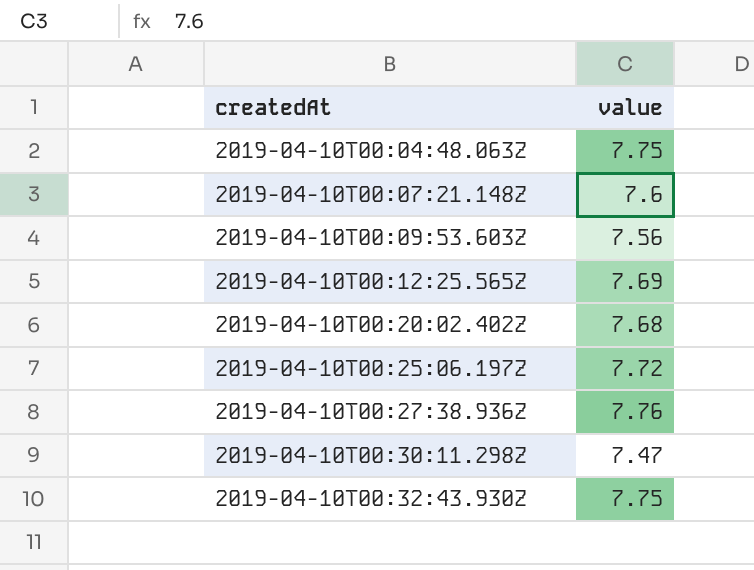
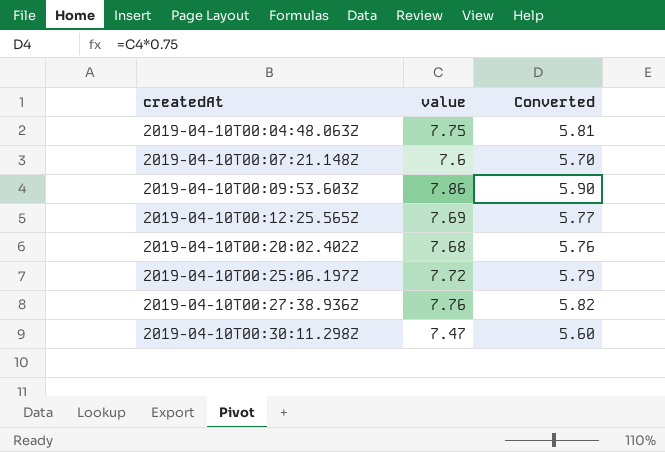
column Converted | formula: none -> [value] * 0.75
row 2019-04-10T00:32:43.930Z: 7.75 -> none
2019-04-10T00:09:53.603Z | value: 7.56 -> 7.86

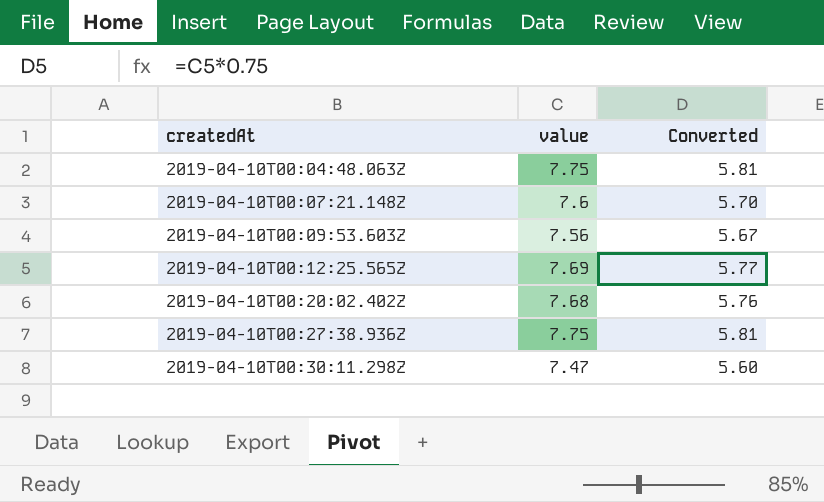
row 2019-04-10T00:25:06.197Z: 7.72 | 5.79 -> none
2019-04-10T00:09:53.603Z | value: 7.86 -> 7.56
2019-04-10T00:09:53.603Z | Converted: 5.90 -> 5.67
2019-04-10T00:27:38.936Z | value: 7.76 -> 7.75
2019-04-10T00:27:38.936Z | Converted: 5.82 -> 5.81

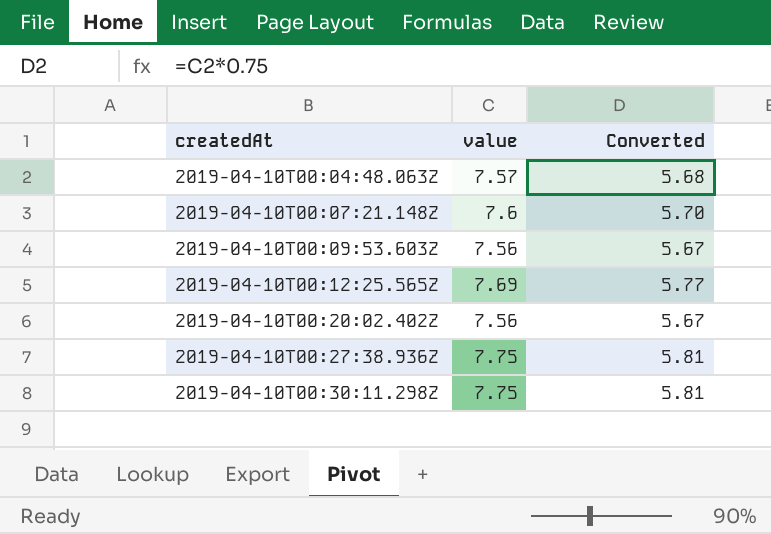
2019-04-10T00:04:48.063Z | value: 7.75 -> 7.57
2019-04-10T00:04:48.063Z | Converted: 5.81 -> 5.68
2019-04-10T00:20:02.402Z | value: 7.68 -> 7.56
2019-04-10T00:20:02.402Z | Converted: 5.76 -> 5.67
2019-04-10T00:30:11.298Z | value: 7.47 -> 7.75
2019-04-10T00:30:11.298Z | Converted: 5.60 -> 5.81

